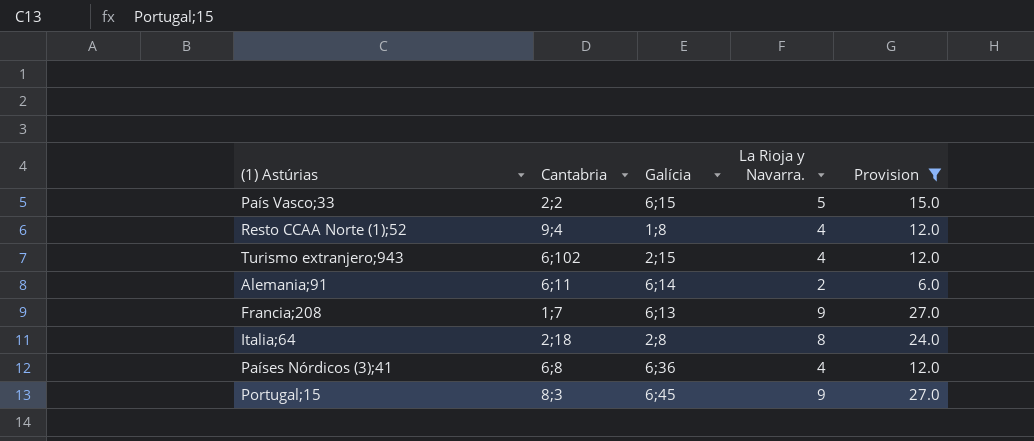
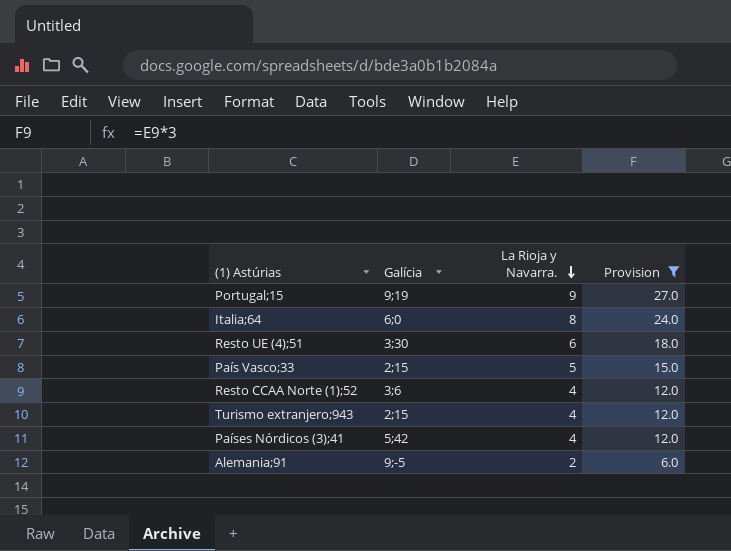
row order: none -> La Rioja y Navarra. descending
column Cantabria | position: 2 -> none
row Francia;208: 1;7 | 6;13 | 9 | 27.0 -> none
Portugal;15 | Galícia: 6;45 -> 9;19
Italia;64 | Galícia: 2;8 -> 6;0
row Resto UE (4);51: none -> 3;30 | 6 | 18.0
País Vasco;33 | Galícia: 6;15 -> 2;15
Resto CCAA Norte (1);52 | Galícia: 1;8 -> 3;6
Países Nórdicos (3);41 | Galícia: 6;36 -> 5;42
Alemania;91 | Galícia: 6;14 -> 9;-5

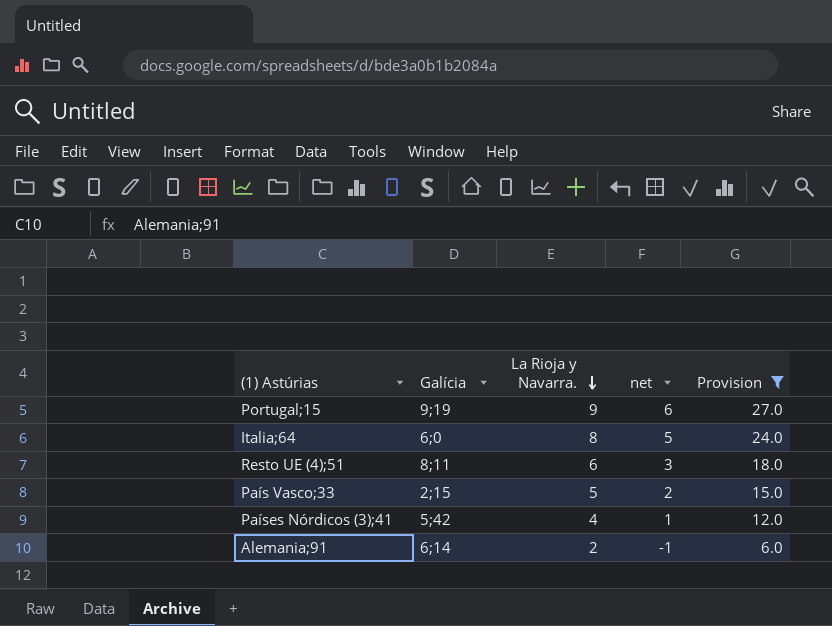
column net | formula: none -> [La Rioja y Navarra.] - 3
row Resto CCAA Norte (1);52: 3;6 | 4 | 12.0 -> none
row Turismo extranjero;943: 2;15 | 4 | 12.0 -> none
Resto UE (4);51 | Galícia: 3;30 -> 8;11
Alemania;91 | Galícia: 9;-5 -> 6;14

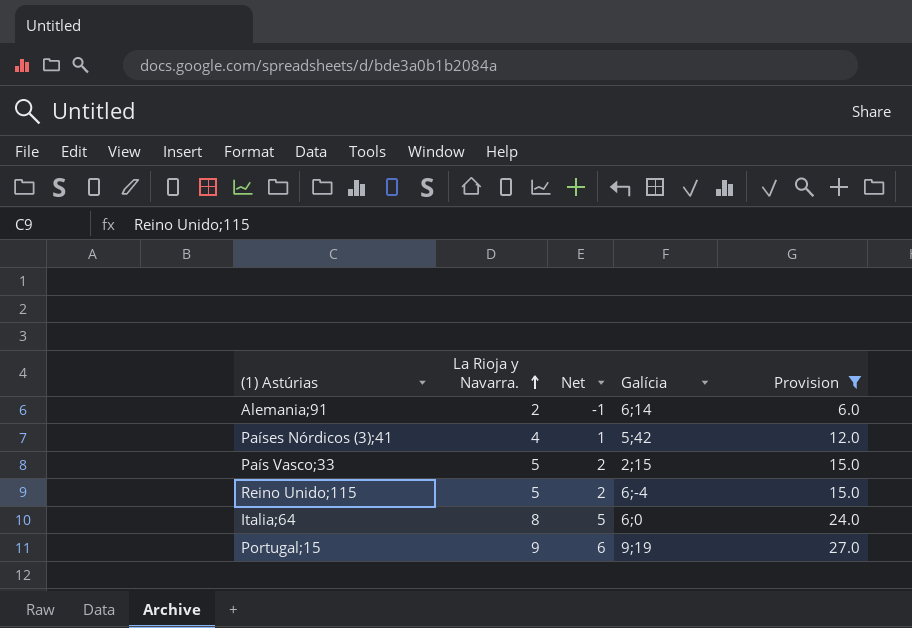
row order: La Rioja y Navarra. descending -> La Rioja y Navarra. ascending
column name: net -> Net
column Galícia | position: 2 -> 4
row Resto UE (4);51: 8;11 | 6 | 3 | 18.0 -> none
row Reino Unido;115: none -> 5 | 2 | 6;-4 | 15.0

